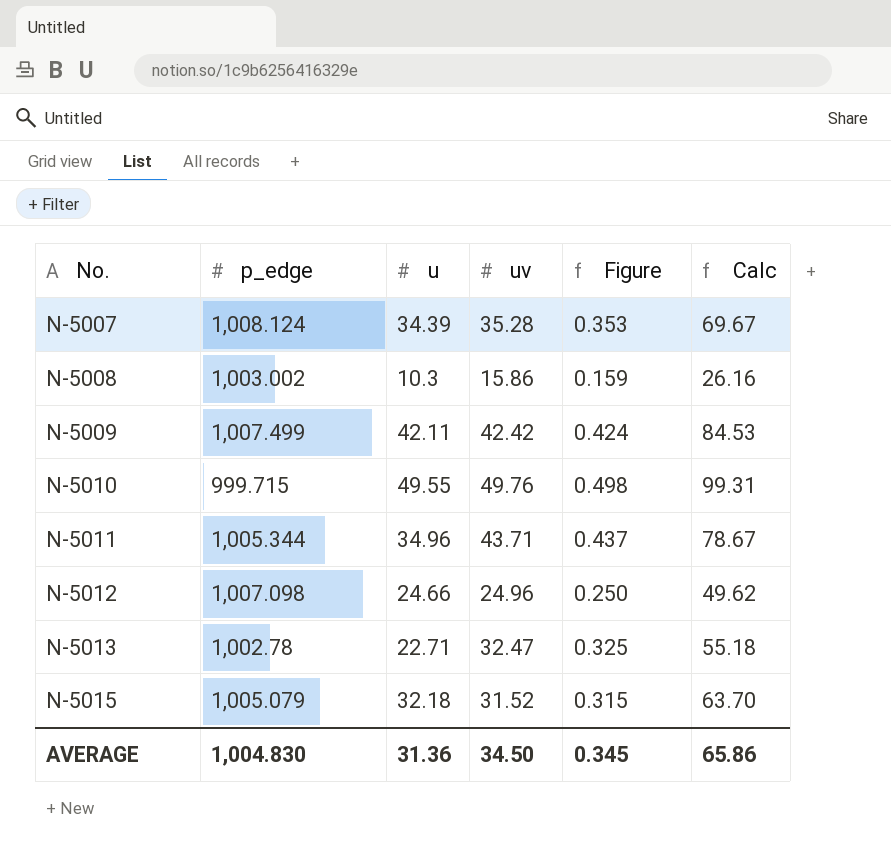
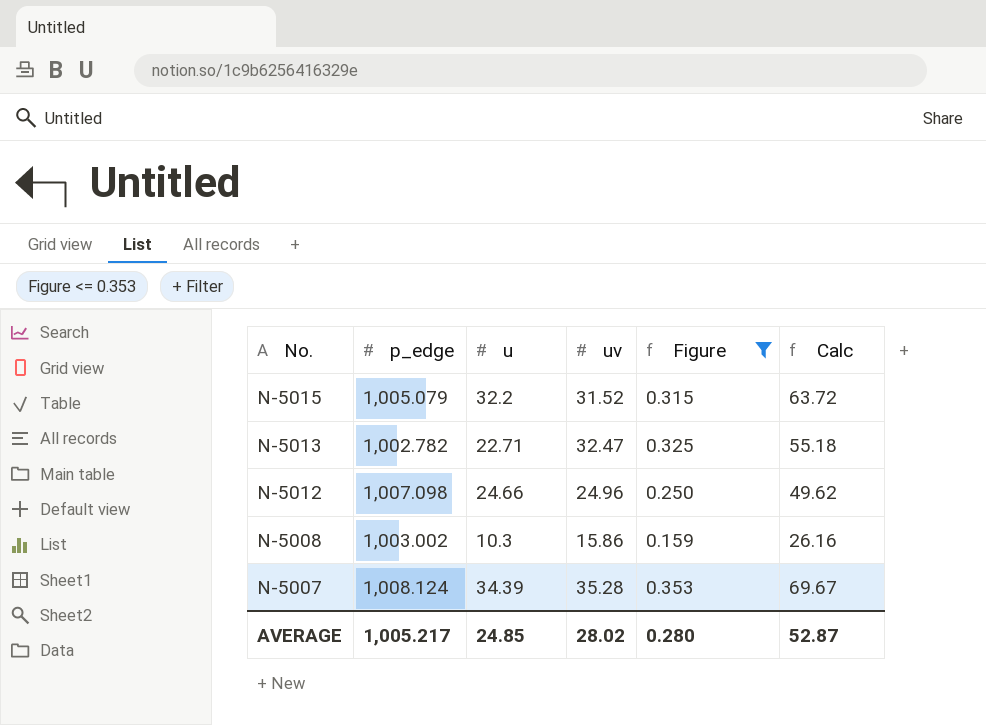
filter: none -> Figure <= 0.353
row order: No. ascending -> No. descending
N-5015 | u: 32.18 -> 32.2
N-5015 | Calc: 63.70 -> 63.72
N-5013 | p_edge: 1,002.78 -> 1,002.782
AVERAGE | p_edge: 1,004.830 -> 1,005.217
AVERAGE | u: 31.36 -> 24.85
AVERAGE | uv: 34.50 -> 28.02
AVERAGE | Figure: 0.345 -> 0.280
AVERAGE | Calc: 65.86 -> 52.87

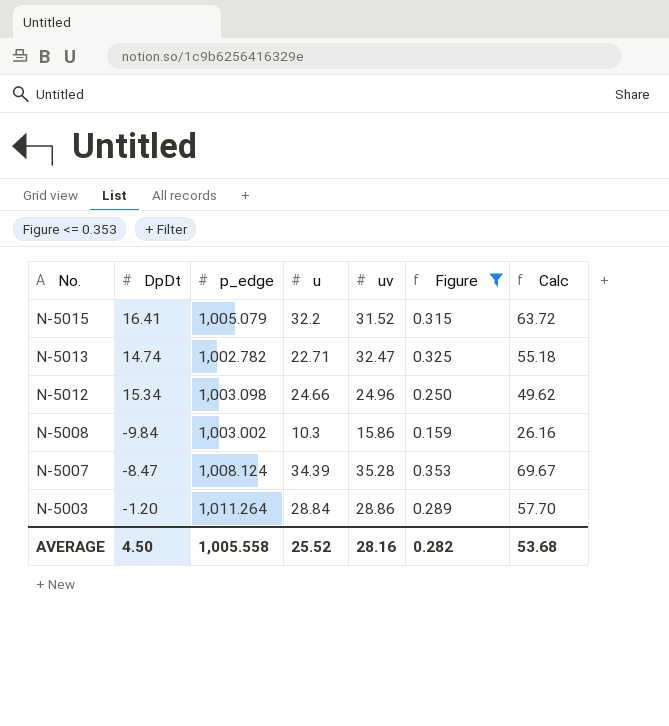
column DpDt | position: none -> 2
N-5012 | p_edge: 1,007.098 -> 1,003.098
row N-5003: none -> -1.20 | 1,011.264 | 28.84 | 28.86 | 0.289 | 57.70
AVERAGE | p_edge: 1,005.217 -> 1,005.558
AVERAGE | u: 24.85 -> 25.52
AVERAGE | uv: 28.02 -> 28.16
AVERAGE | Figure: 0.280 -> 0.282
AVERAGE | Calc: 52.87 -> 53.68

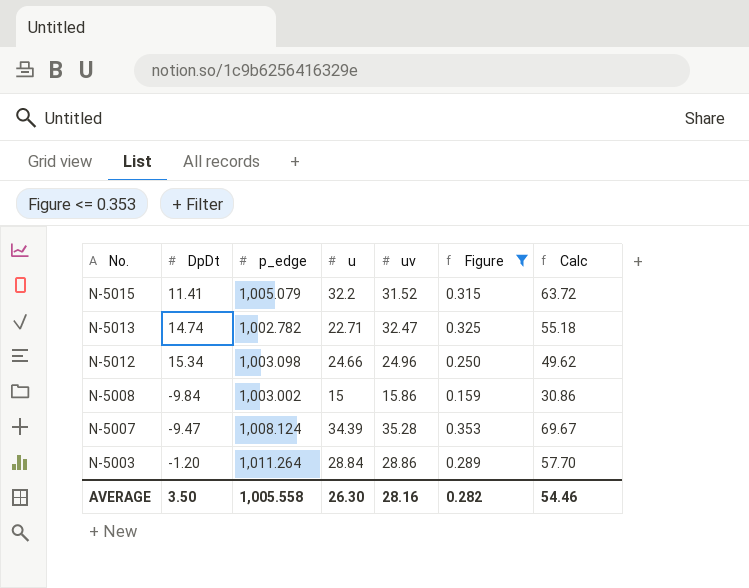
N-5015 | DpDt: 16.41 -> 11.41
N-5008 | u: 10.3 -> 15
N-5008 | Calc: 26.16 -> 30.86
N-5007 | DpDt: -8.47 -> -9.47
AVERAGE | DpDt: 4.50 -> 3.50
AVERAGE | u: 25.52 -> 26.30
AVERAGE | Calc: 53.68 -> 54.46

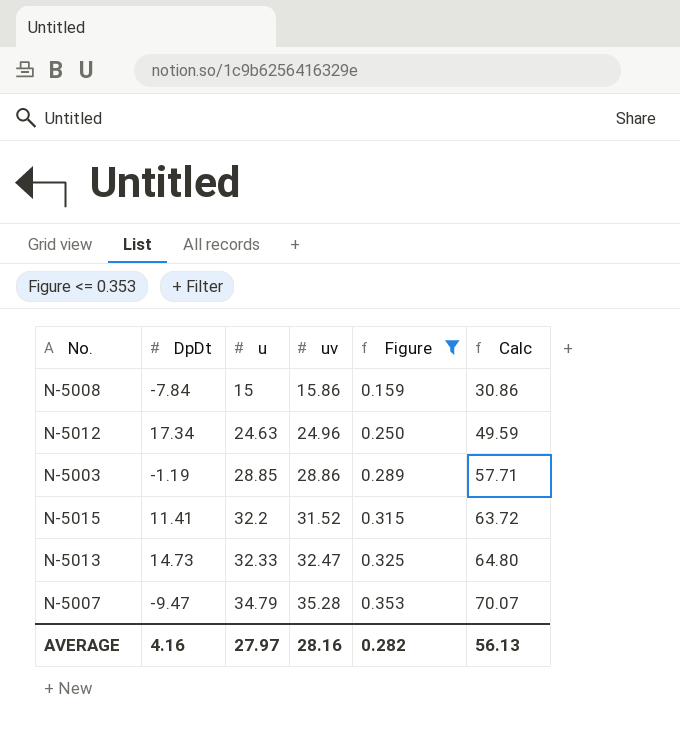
row order: No. descending -> u ascending
column p_edge | position: 3 -> none
N-5008 | DpDt: -9.84 -> -7.84
N-5012 | DpDt: 15.34 -> 17.34
N-5012 | u: 24.66 -> 24.63
N-5012 | Calc: 49.62 -> 49.59
N-5003 | DpDt: -1.20 -> -1.19
N-5003 | u: 28.84 -> 28.85
N-5003 | Calc: 57.70 -> 57.71
N-5013 | DpDt: 14.74 -> 14.73
N-5013 | u: 22.71 -> 32.33
N-5013 | Calc: 55.18 -> 64.80
N-5007 | u: 34.39 -> 34.79
N-5007 | Calc: 69.67 -> 70.07
AVERAGE | DpDt: 3.50 -> 4.16
AVERAGE | u: 26.30 -> 27.97
AVERAGE | Calc: 54.46 -> 56.13

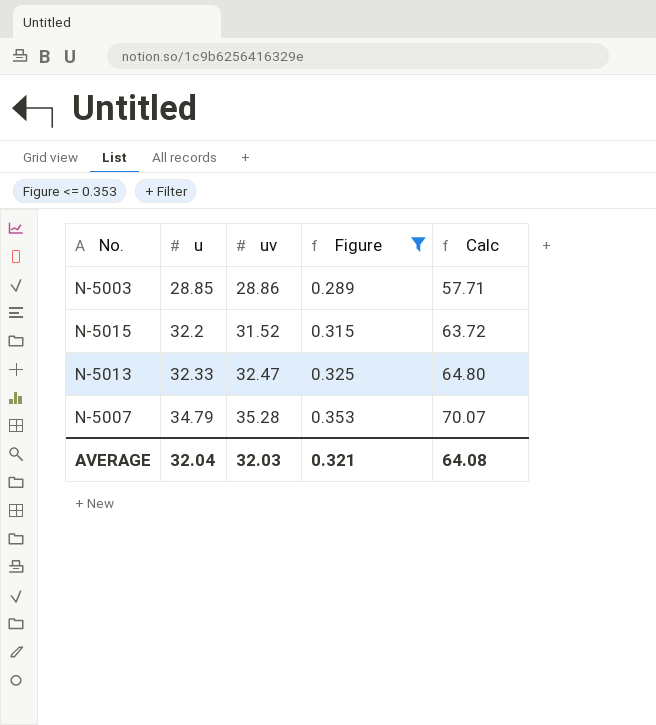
column DpDt | position: 2 -> none
row N-5008: -7.84 | 15 | 15.86 | 0.159 | 30.86 -> none
row N-5012: 17.34 | 24.63 | 24.96 | 0.250 | 49.59 -> none
AVERAGE | u: 27.97 -> 32.04
AVERAGE | uv: 28.16 -> 32.03
AVERAGE | Figure: 0.282 -> 0.321
AVERAGE | Calc: 56.13 -> 64.08

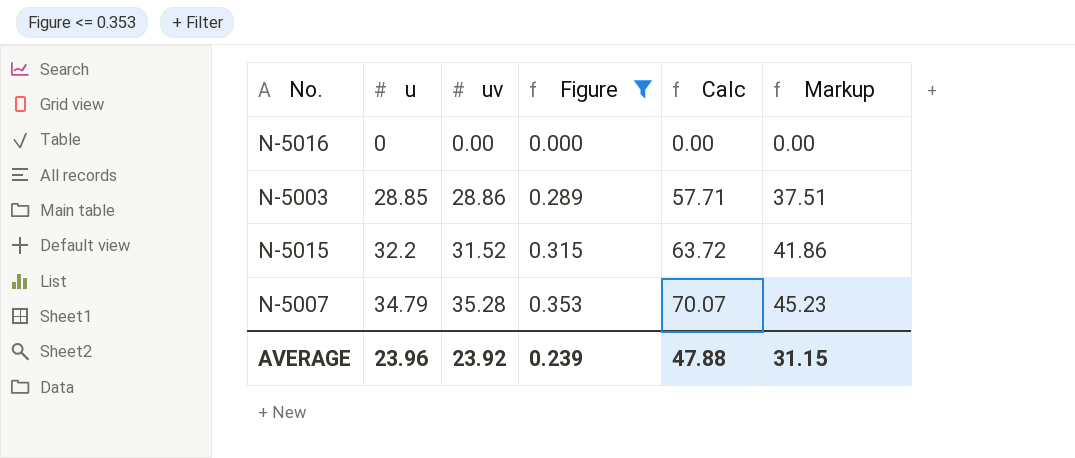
column Markup | formula: none -> [u] * 1.3
row N-5013: 32.33 | 32.47 | 0.325 | 64.80 -> none
row N-5016: none -> 0 | 0.00 | 0.000 | 0.00 | 0.00
AVERAGE | u: 32.04 -> 23.96
AVERAGE | uv: 32.03 -> 23.92
AVERAGE | Figure: 0.321 -> 0.239
AVERAGE | Calc: 64.08 -> 47.88

